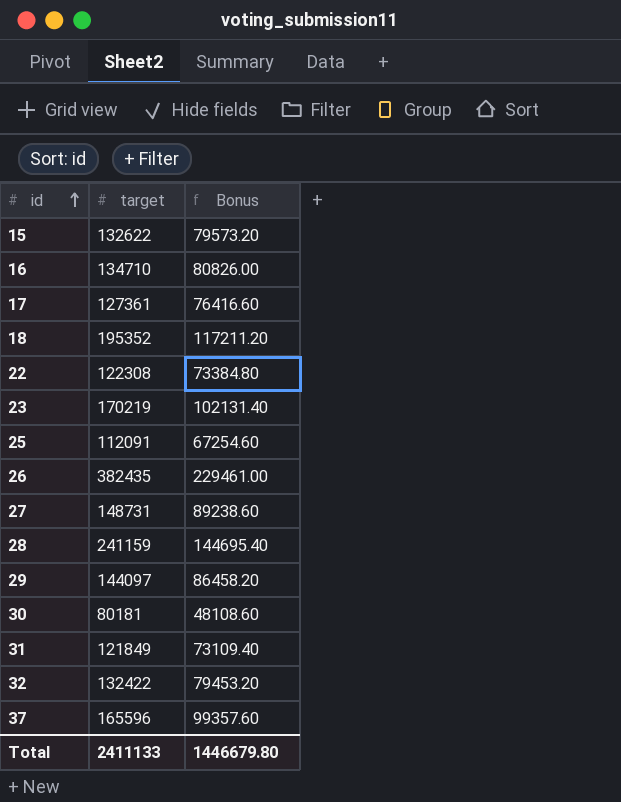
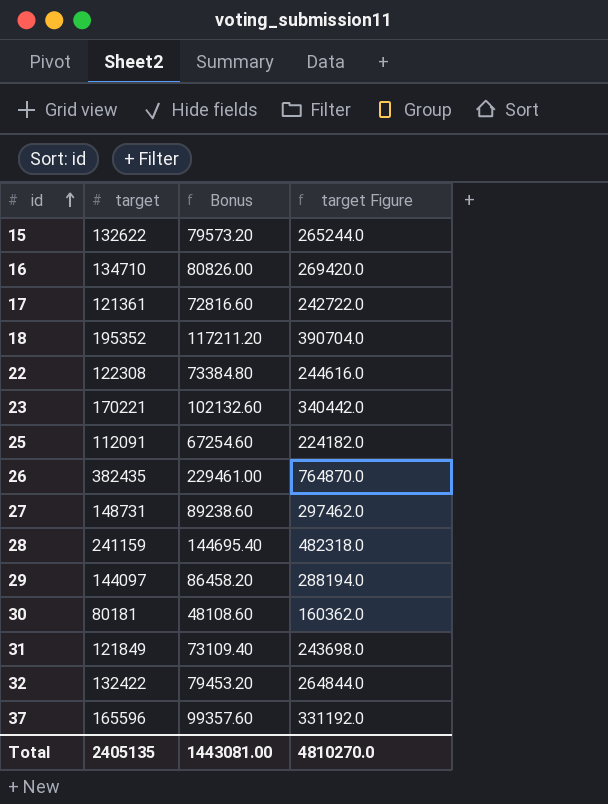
column target Figure | formula: none -> [target] * 2
17 | target: 127361 -> 121361
17 | Bonus: 76416.60 -> 72816.60
23 | target: 170219 -> 170221
23 | Bonus: 102131.40 -> 102132.60
Total | target: 2411133 -> 2405135
Total | Bonus: 1446679.80 -> 1443081.00

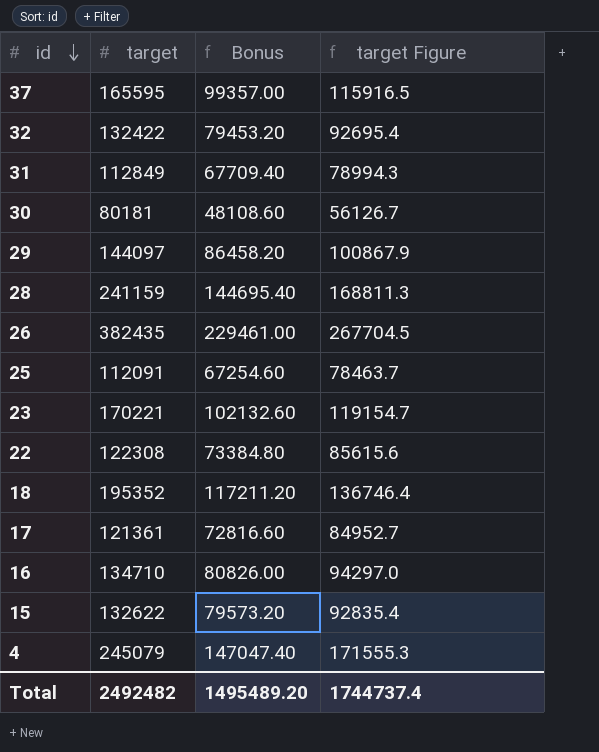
row order: id ascending -> id descending
column target Figure | formula: [target] * 2 -> [target] * 0.7
row 27: 148731 | 89238.60 | 297462.0 -> none
37 | target: 165596 -> 165595
37 | Bonus: 99357.60 -> 99357.00
31 | target: 121849 -> 112849
31 | Bonus: 73109.40 -> 67709.40
row 4: none -> 245079 | 147047.40 | 171555.3
Total | target: 2405135 -> 2492482
Total | Bonus: 1443081.00 -> 1495489.20
Total | target Figure: 4810270.0 -> 1744737.4

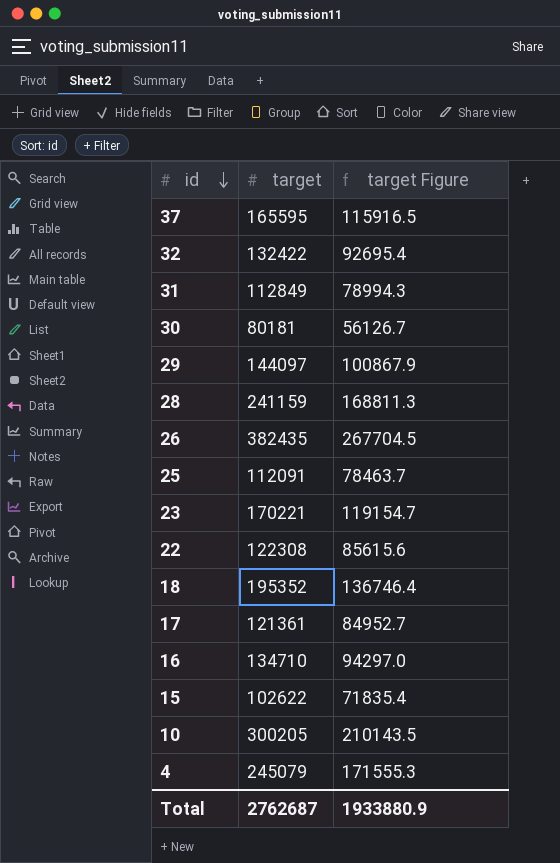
column Bonus | formula: [target] * 0.6 -> none
15 | target: 132622 -> 102622
15 | target Figure: 92835.4 -> 71835.4
row 10: none -> 300205 | 210143.5
Total | target: 2492482 -> 2762687
Total | target Figure: 1744737.4 -> 1933880.9

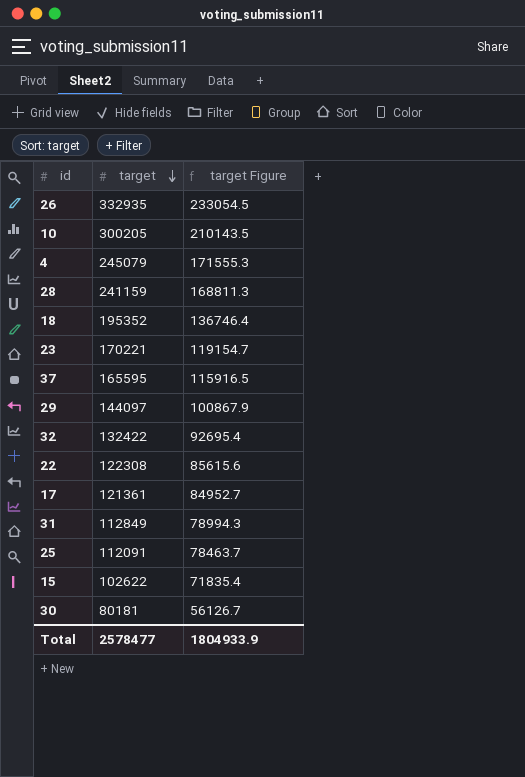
row order: id descending -> target descending
row 16: 134710 | 94297.0 -> none
26 | target: 382435 -> 332935
26 | target Figure: 267704.5 -> 233054.5
Total | target: 2762687 -> 2578477
Total | target Figure: 1933880.9 -> 1804933.9

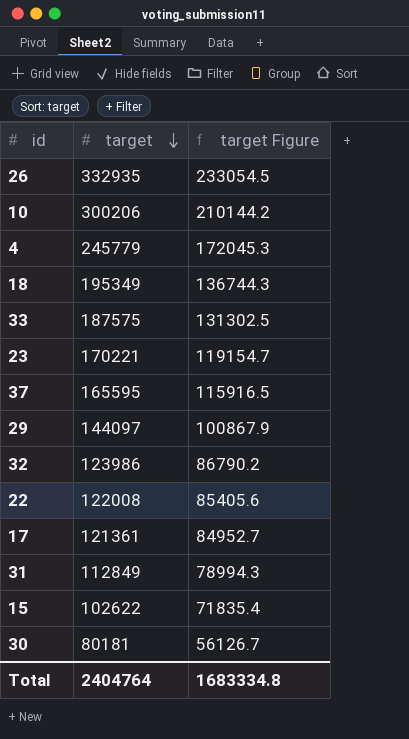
row 28: 241159 | 168811.3 -> none
row 25: 112091 | 78463.7 -> none
10 | target: 300205 -> 300206
10 | target Figure: 210143.5 -> 210144.2
4 | target: 245079 -> 245779
4 | target Figure: 171555.3 -> 172045.3
18 | target: 195352 -> 195349
18 | target Figure: 136746.4 -> 136744.3
row 33: none -> 187575 | 131302.5
32 | target: 132422 -> 123986
32 | target Figure: 92695.4 -> 86790.2
22 | target: 122308 -> 122008
22 | target Figure: 85615.6 -> 85405.6
Total | target: 2578477 -> 2404764
Total | target Figure: 1804933.9 -> 1683334.8

